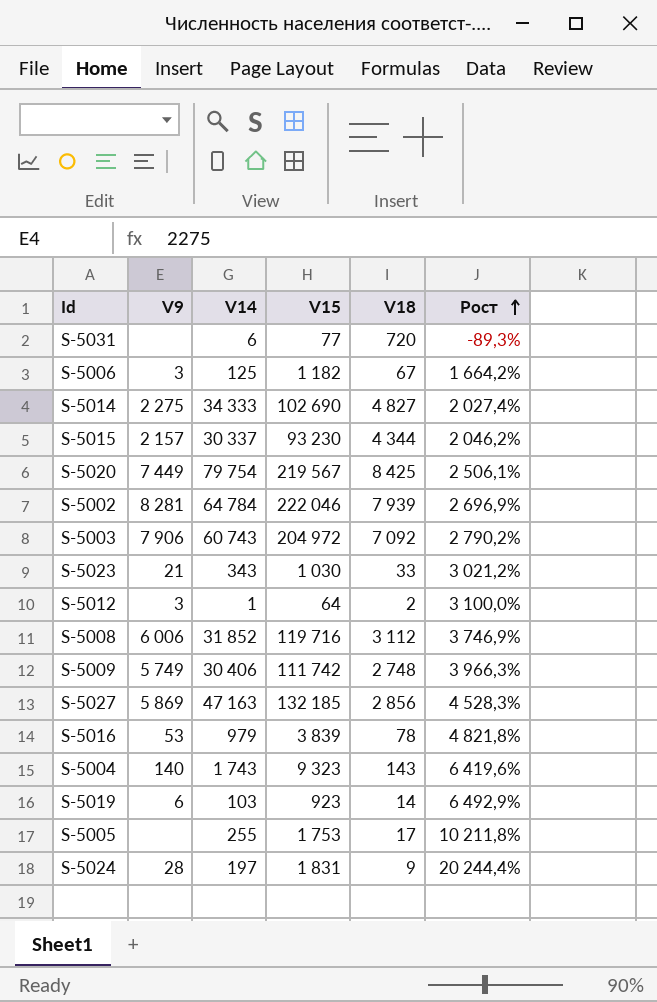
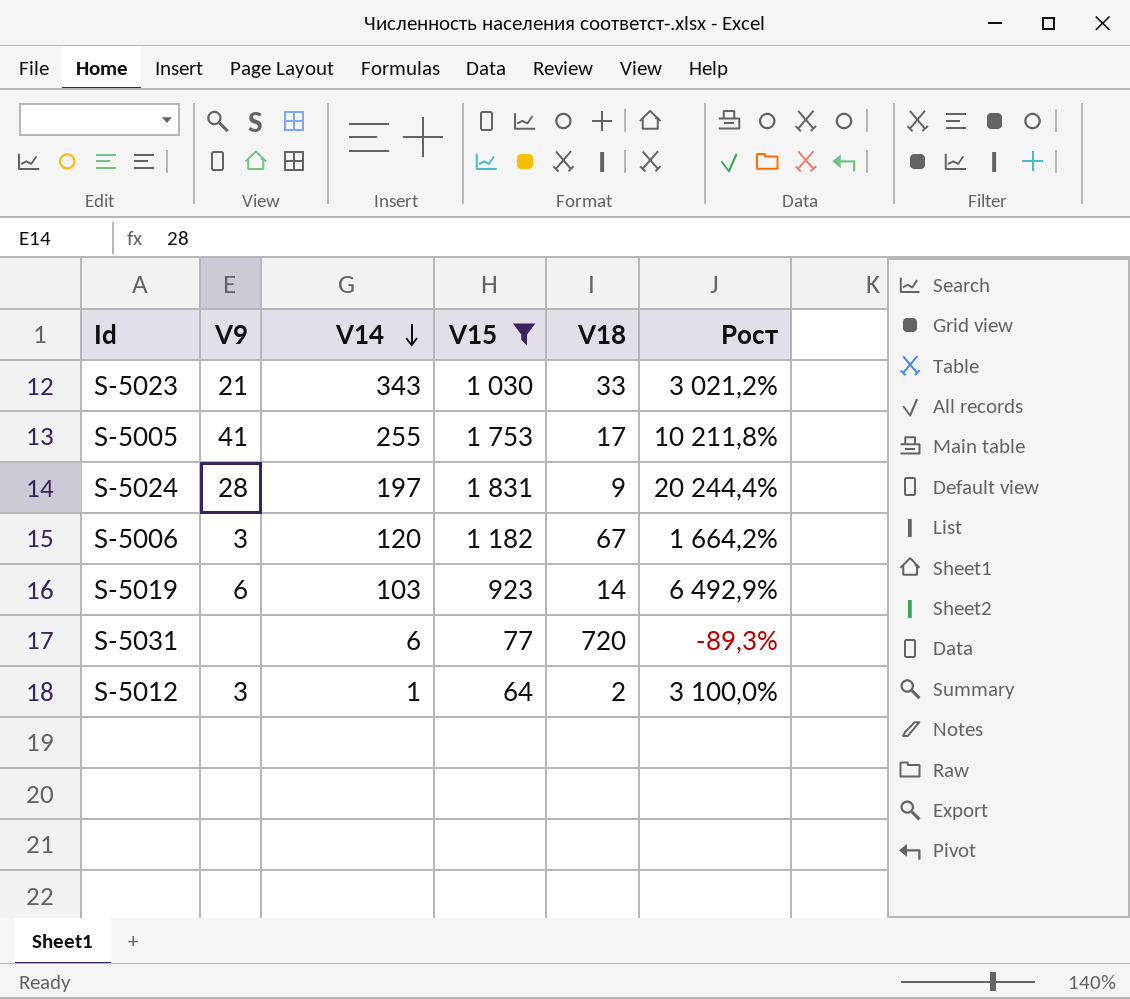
filter: none -> V15 <= 1 831
row order: Рост ascending -> V14 descending
S-5005 | V9: none -> 41
S-5006 | V14: 125 -> 120

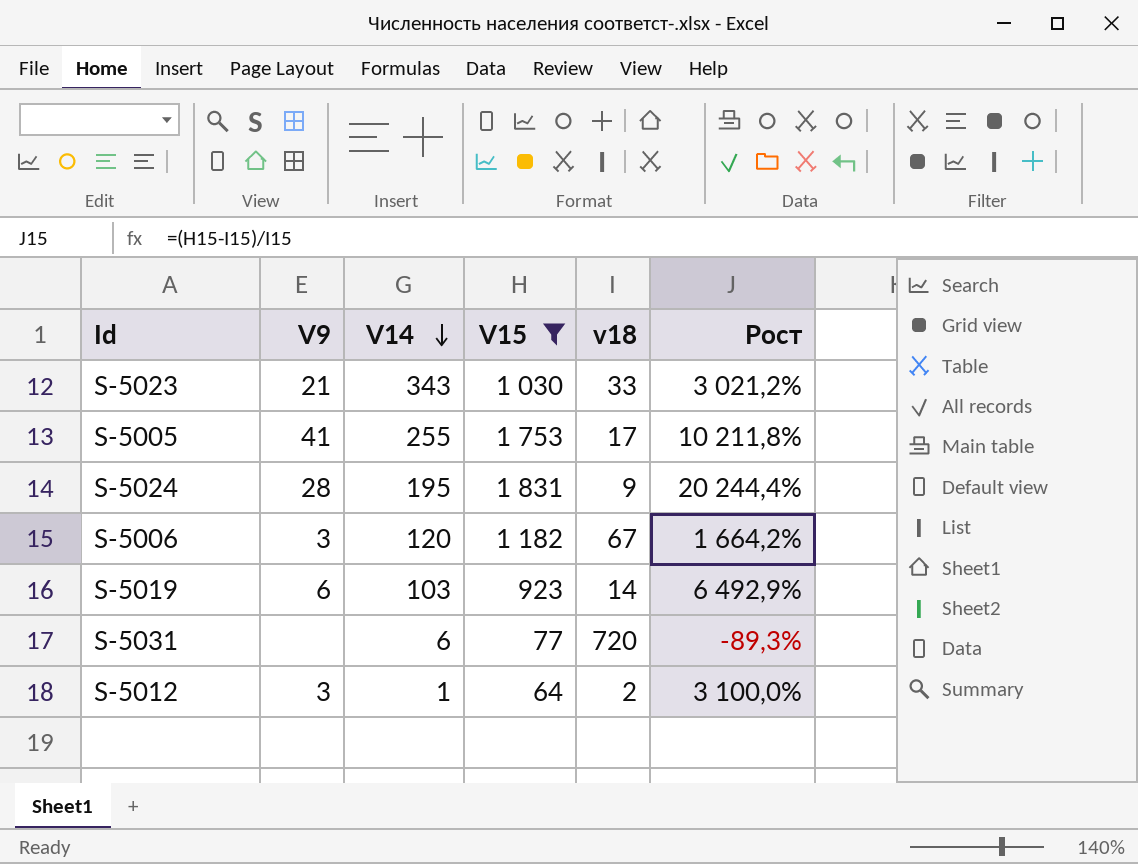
column name: V18 -> v18
S-5024 | V14: 197 -> 195

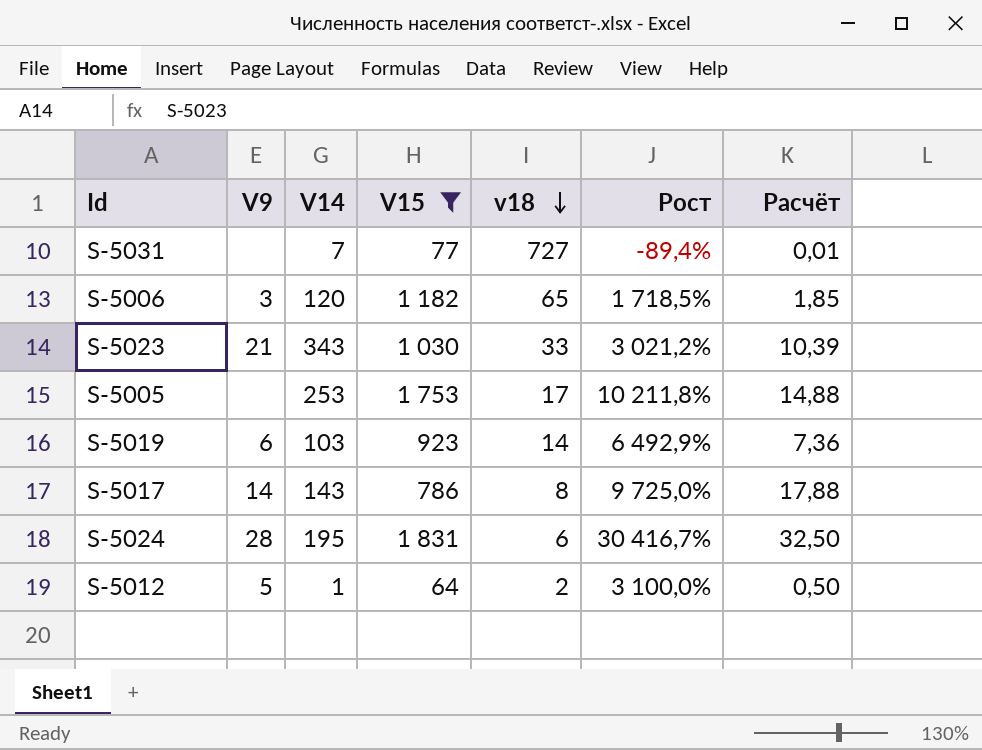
row order: V14 descending -> v18 descending
column Расчёт | formula: none -> [V14] / [v18]
S-5031 | V14: 6 -> 7
S-5031 | v18: 720 -> 727
S-5031 | Рост: -89,3% -> -89,4%
S-5006 | v18: 67 -> 65
S-5006 | Рост: 1 664,2% -> 1 718,5%
S-5005 | V9: 41 -> none
S-5005 | V14: 255 -> 253
row S-5017: none -> 14 | 143 | 786 | 8 | 9 725,0% | 17,88
S-5024 | v18: 9 -> 6
S-5024 | Рост: 20 244,4% -> 30 416,7%
S-5012 | V9: 3 -> 5

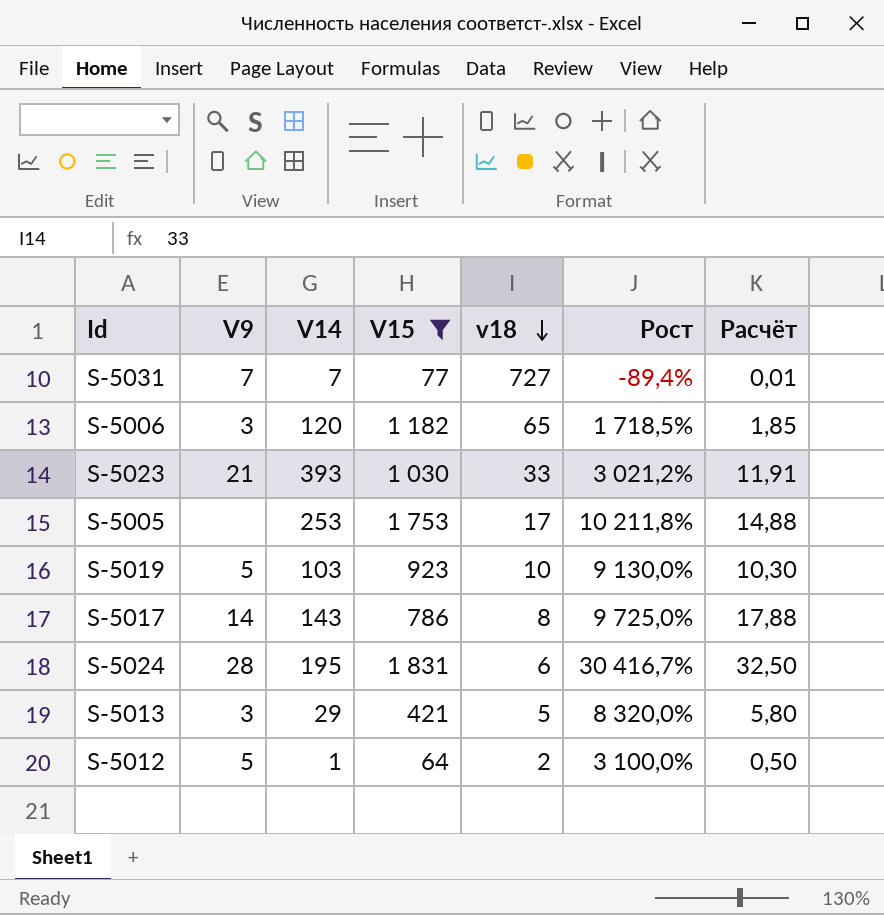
S-5031 | V9: none -> 7
S-5023 | V14: 343 -> 393
S-5023 | Расчёт: 10,39 -> 11,91
S-5019 | V9: 6 -> 5
S-5019 | v18: 14 -> 10
S-5019 | Рост: 6 492,9% -> 9 130,0%
S-5019 | Расчёт: 7,36 -> 10,30
row S-5013: none -> 3 | 29 | 421 | 5 | 8 320,0% | 5,80

